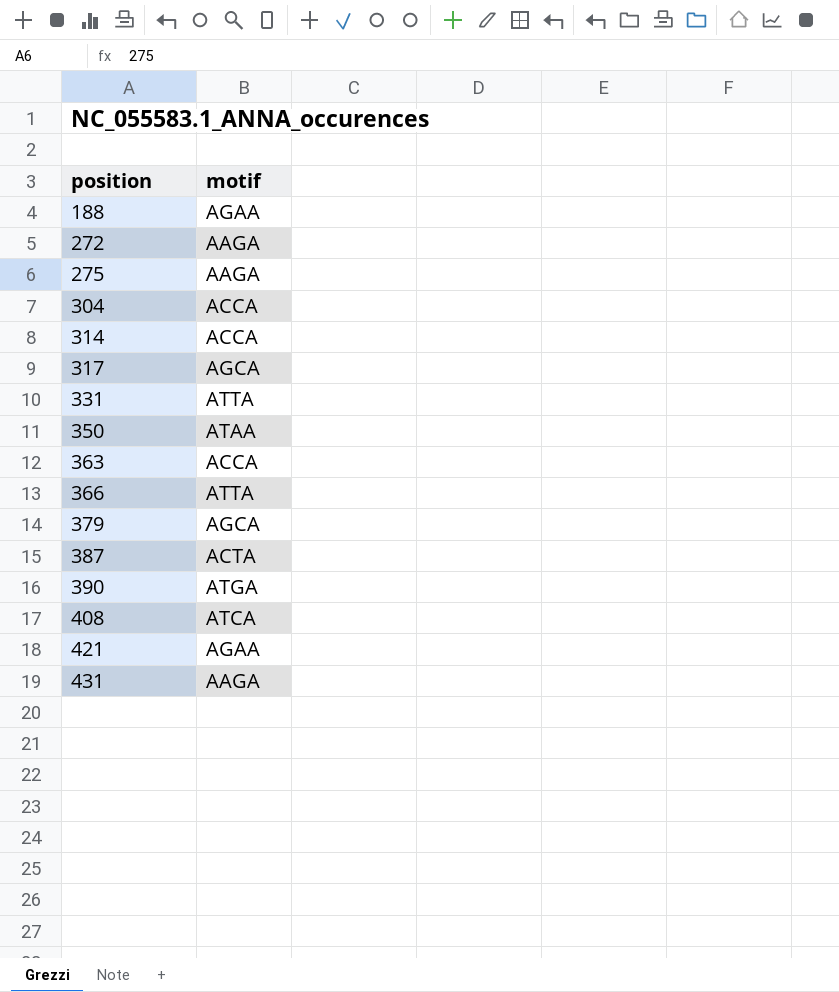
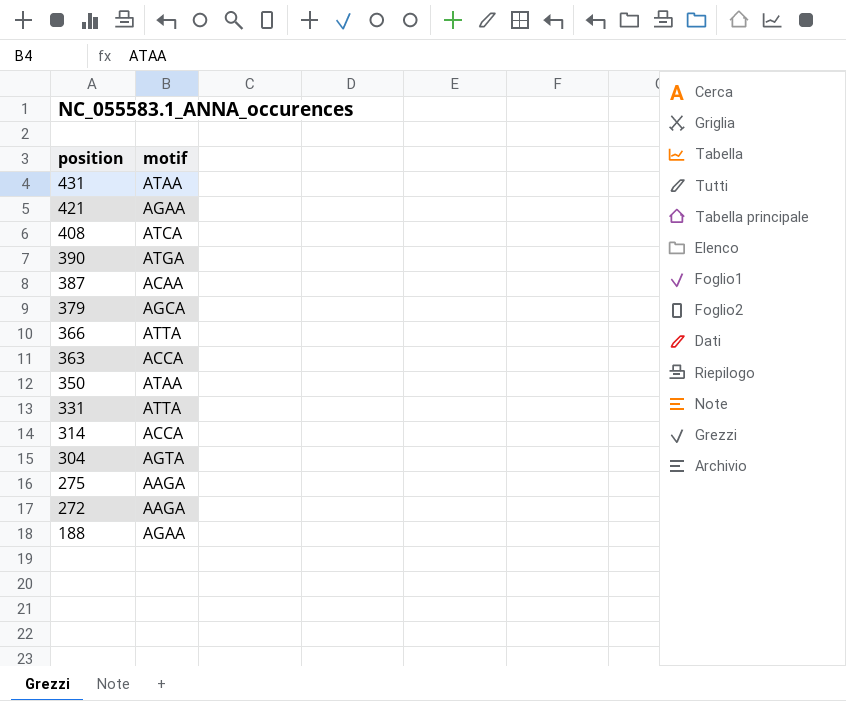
row order: position ascending -> position descending
row 317: AGCA -> none
431 | motif: AAGA -> ATAA
387 | motif: ACTA -> ACAA
304 | motif: ACCA -> AGTA

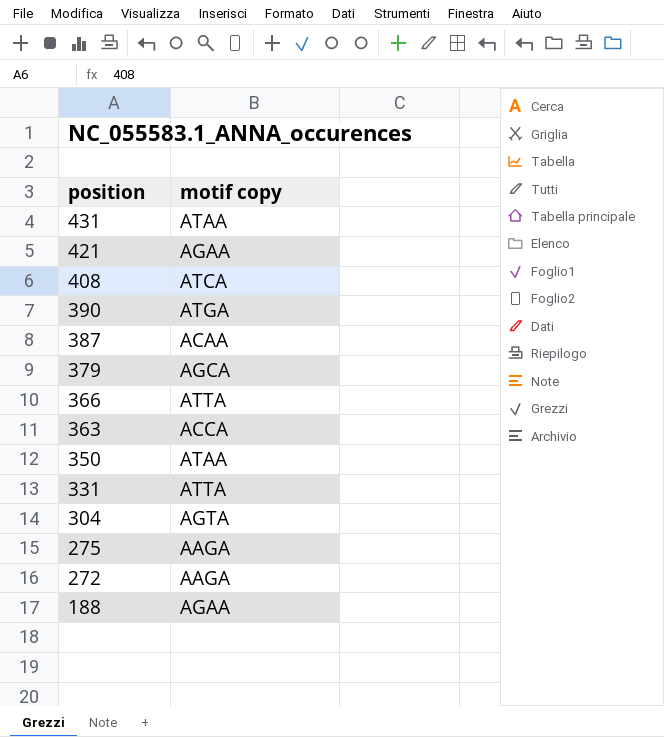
column name: motif -> motif copy
row 314: ACCA -> none

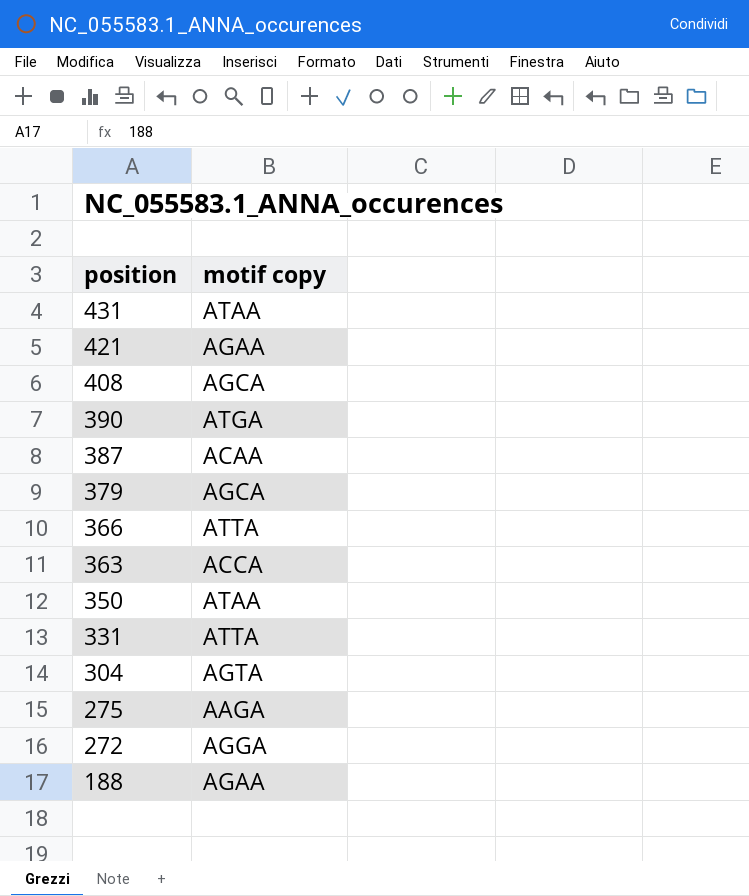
408 | motif copy: ATCA -> AGCA
272 | motif copy: AAGA -> AGGA

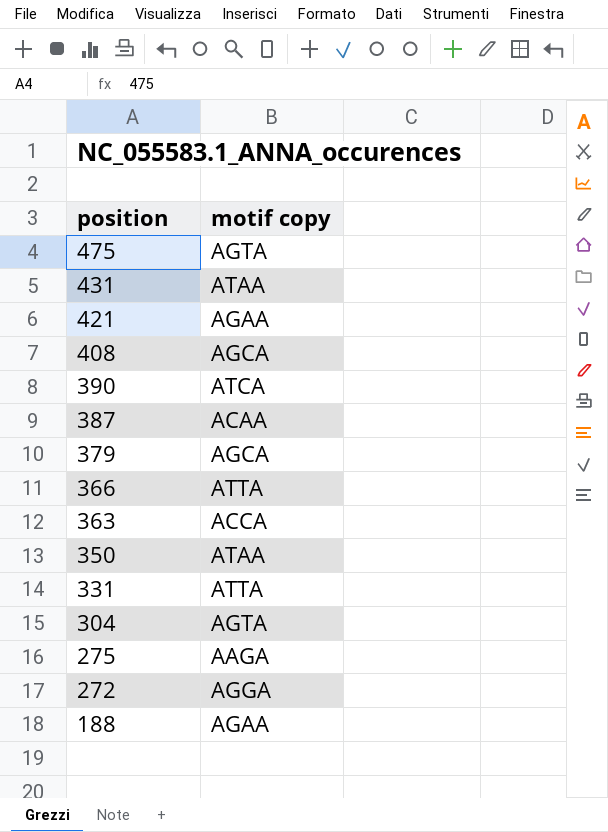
row 475: none -> AGTA
390 | motif copy: ATGA -> ATCA

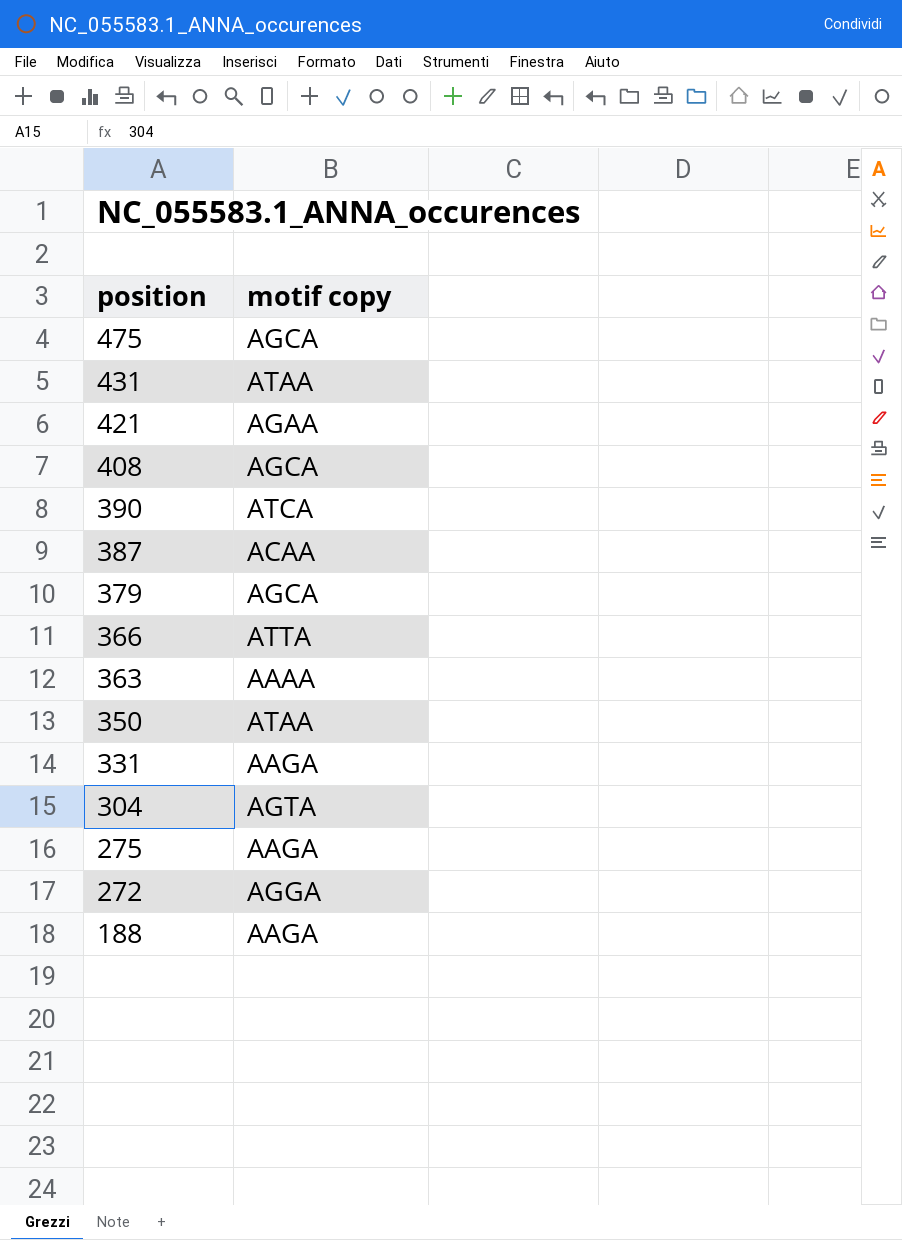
475 | motif copy: AGTA -> AGCA
363 | motif copy: ACCA -> AAAA
331 | motif copy: ATTA -> AAGA
188 | motif copy: AGAA -> AAGA

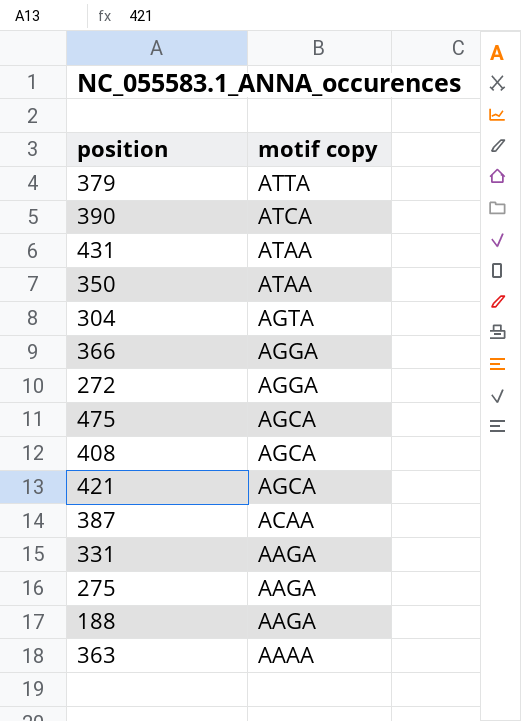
row order: position descending -> motif copy descending
379 | motif copy: AGCA -> ATTA
366 | motif copy: ATTA -> AGGA
421 | motif copy: AGAA -> AGCA

